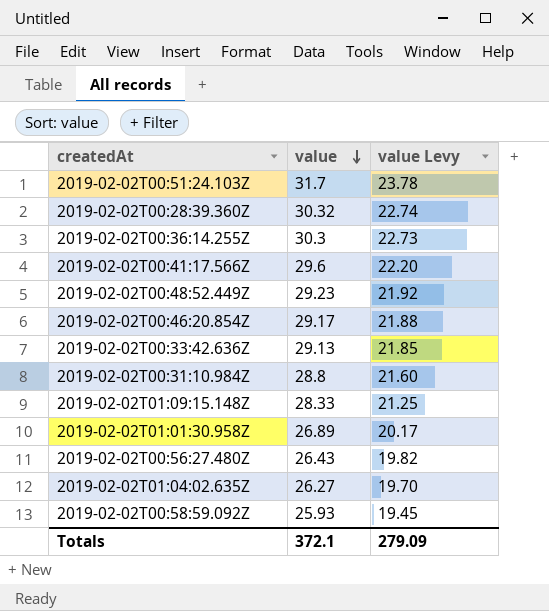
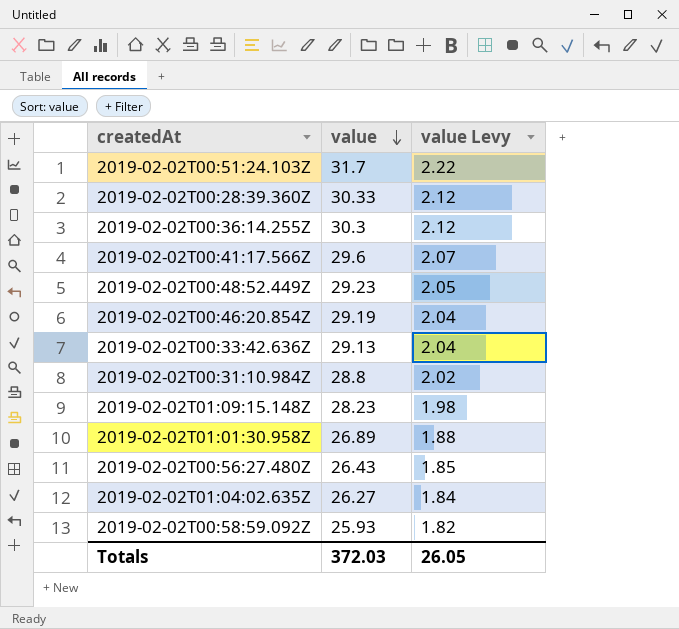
column value Levy | formula: [value] * 0.75 -> [value] * 0.07
2019-02-02T00:28:39.360Z | value: 30.32 -> 30.33
2019-02-02T00:46:20.854Z | value: 29.17 -> 29.19
2019-02-02T01:09:15.148Z | value: 28.33 -> 28.23
Totals | value: 372.1 -> 372.03
Totals | value Levy: 279.09 -> 26.05

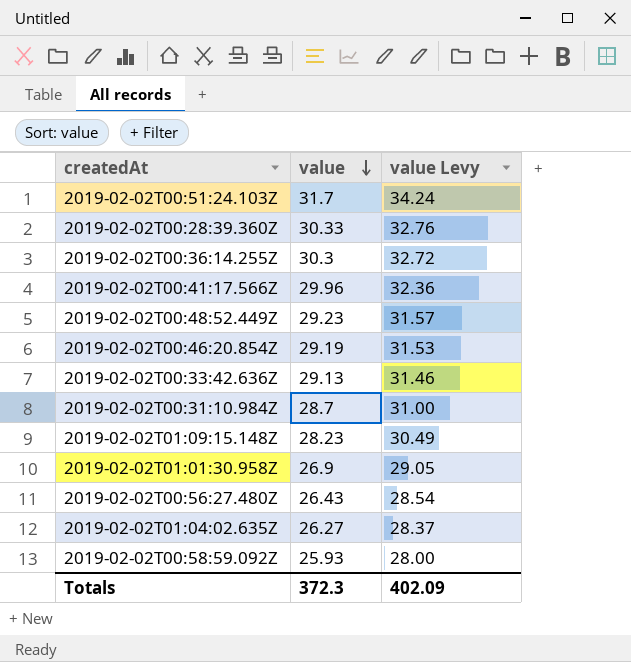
column value Levy | formula: [value] * 0.07 -> [value] * 1.08
2019-02-02T00:41:17.566Z | value: 29.6 -> 29.96
2019-02-02T00:31:10.984Z | value: 28.8 -> 28.7
2019-02-02T01:01:30.958Z | value: 26.89 -> 26.9
Totals | value: 372.03 -> 372.3
Totals | value Levy: 26.05 -> 402.09

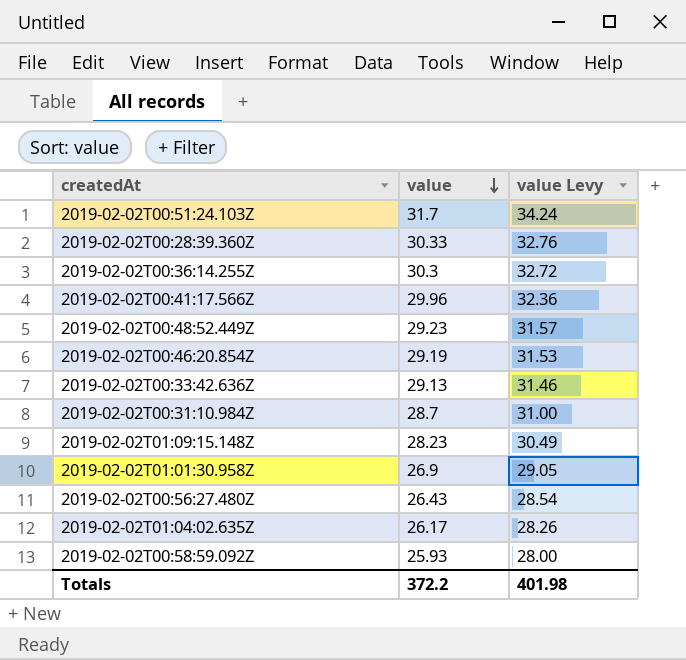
2019-02-02T01:04:02.635Z | value: 26.27 -> 26.17
2019-02-02T01:04:02.635Z | value Levy: 28.37 -> 28.26
Totals | value: 372.3 -> 372.2
Totals | value Levy: 402.09 -> 401.98

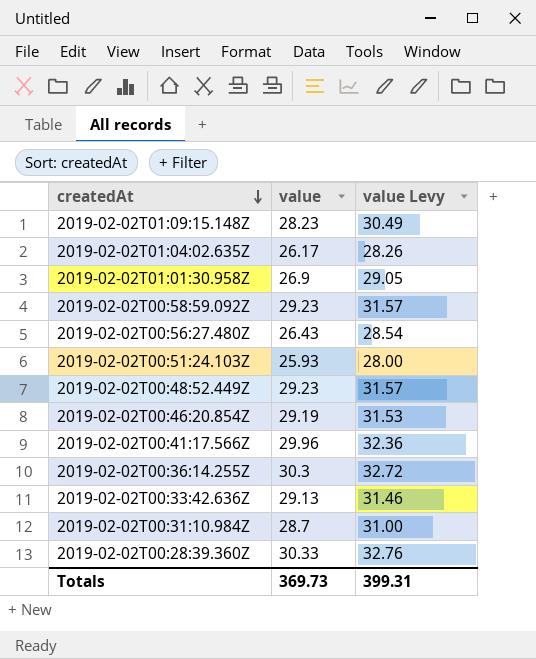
row order: value descending -> createdAt descending
2019-02-02T00:58:59.092Z | value: 25.93 -> 29.23
2019-02-02T00:58:59.092Z | value Levy: 28.00 -> 31.57
2019-02-02T00:51:24.103Z | value: 31.7 -> 25.93
2019-02-02T00:51:24.103Z | value Levy: 34.24 -> 28.00
Totals | value: 372.2 -> 369.73
Totals | value Levy: 401.98 -> 399.31

